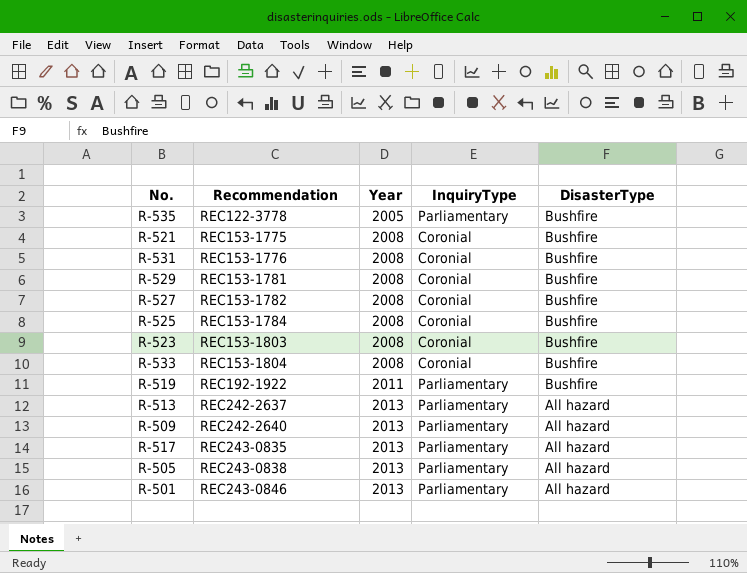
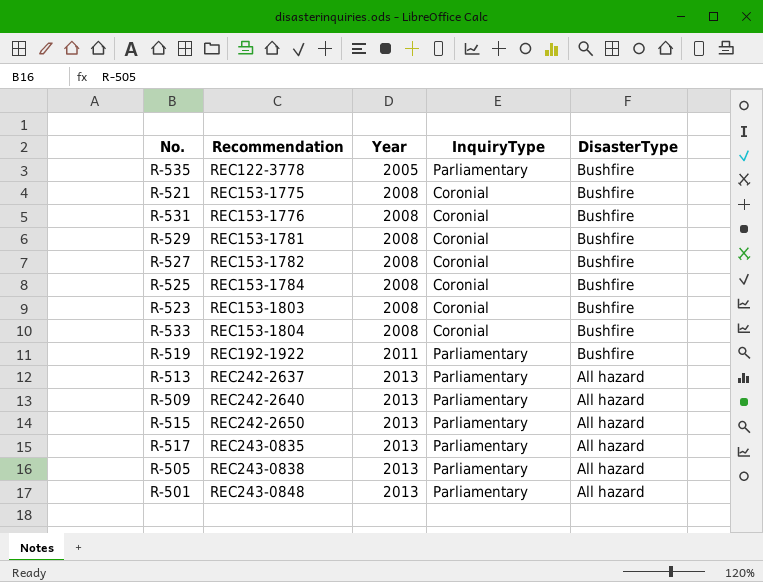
row R-515: none -> REC242-2650 | 2013 | Parliamentary | All hazard
R-501 | Recommendation: REC243-0846 -> REC243-0848

